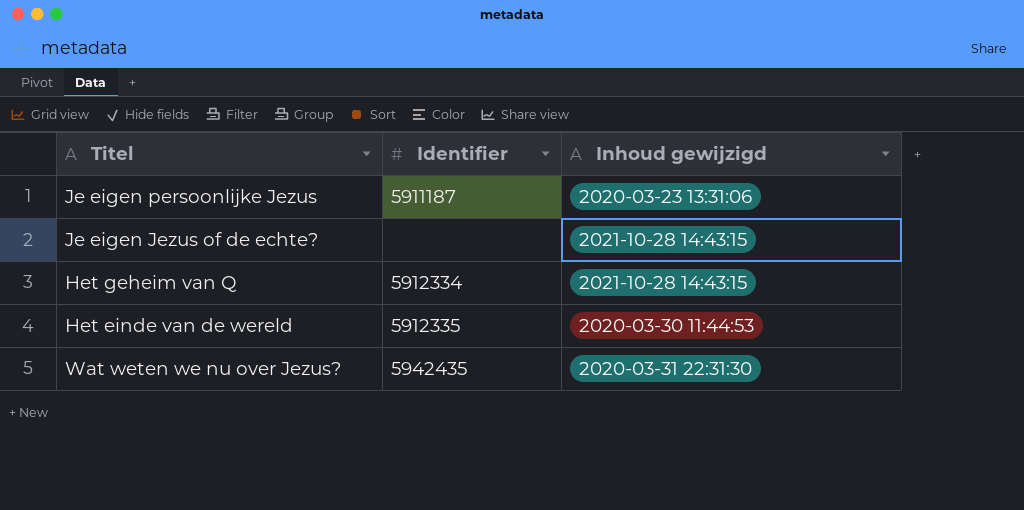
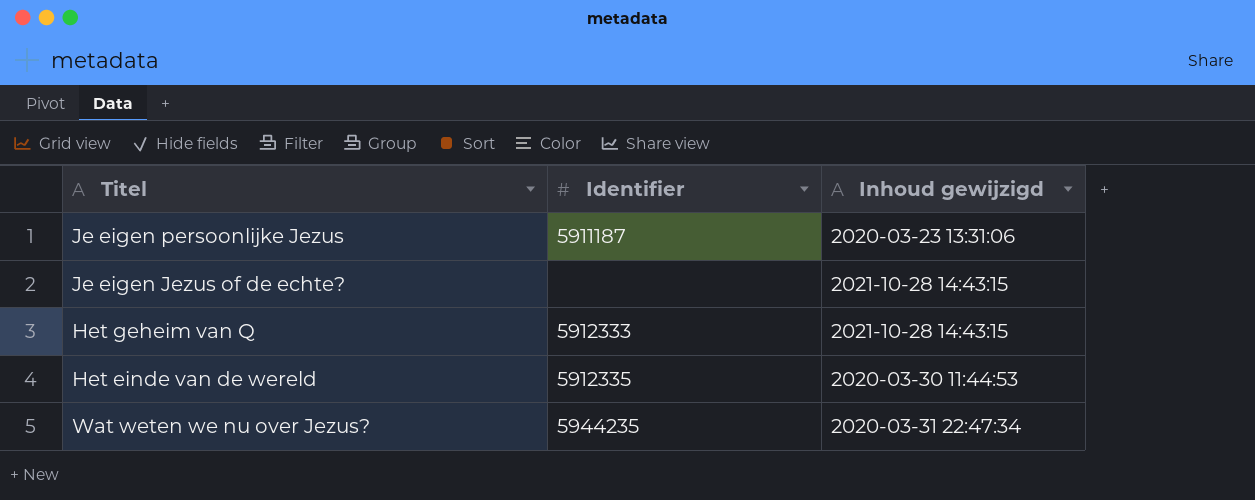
Het geheim van Q | Identifier: 5912334 -> 5912333
Wat weten we nu over Jezus? | Identifier: 5942435 -> 5944235
Wat weten we nu over Jezus? | Inhoud gewijzigd: 2020-03-31 22:31:30 -> 2020-03-31 22:47:34

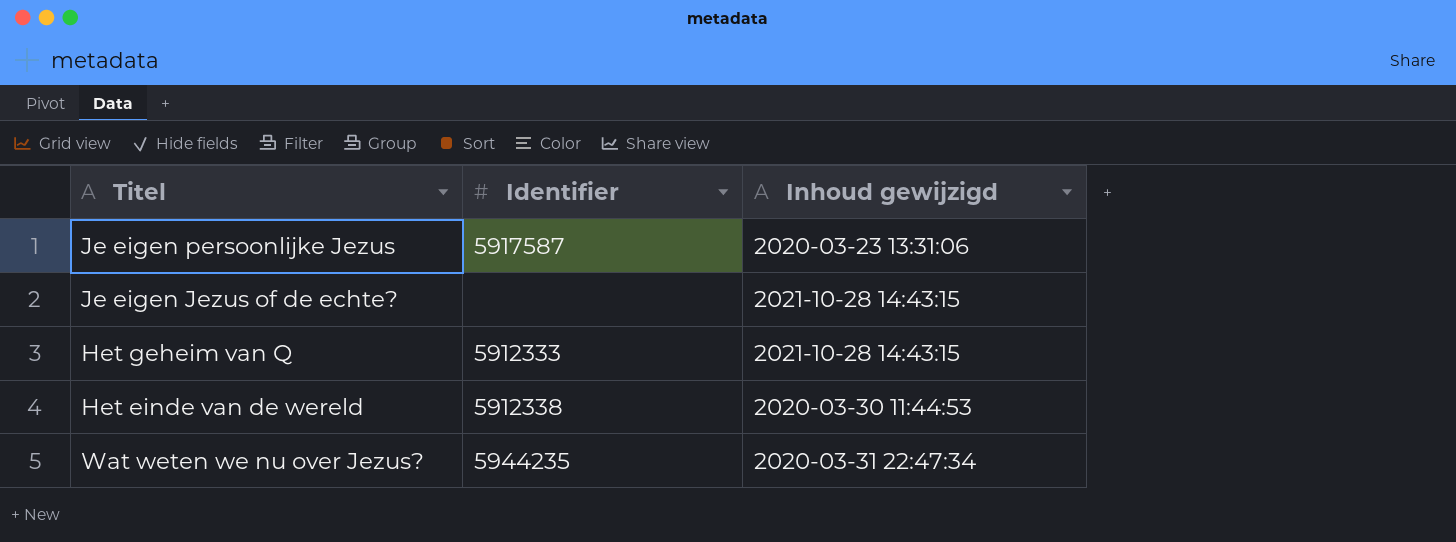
Je eigen persoonlijke Jezus | Identifier: 5911187 -> 5917587
Het einde van de wereld | Identifier: 5912335 -> 5912338

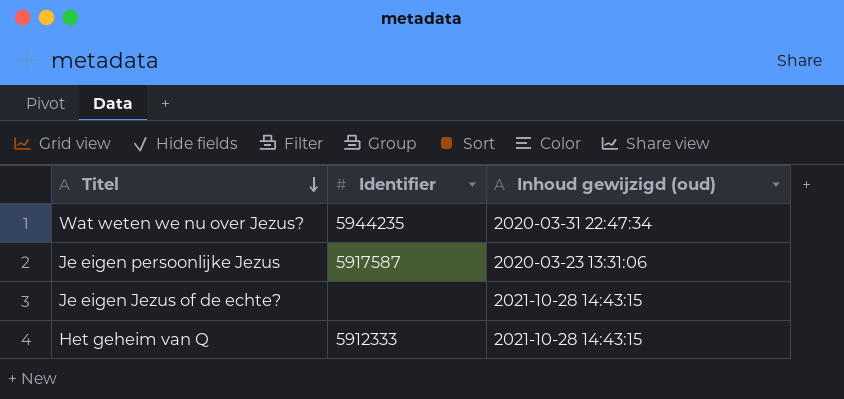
row order: none -> Titel descending
column name: Inhoud gewijzigd -> Inhoud gewijzigd (oud)
row Het einde van de wereld: 5912338 | 2020-03-30 11:44:53 -> none

